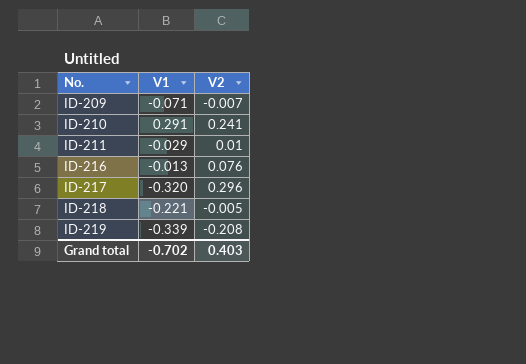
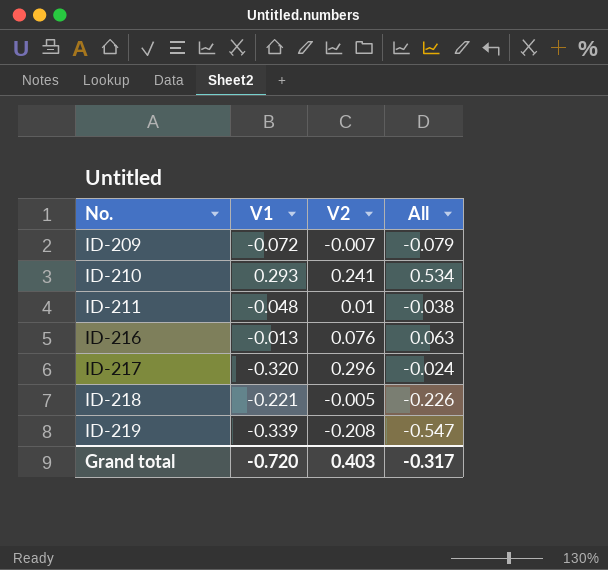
column All | formula: none -> [V1] + [V2]
ID-209 | V1: -0.071 -> -0.072
ID-210 | V1: 0.291 -> 0.293
ID-211 | V1: -0.029 -> -0.048
Grand total | V1: -0.702 -> -0.720

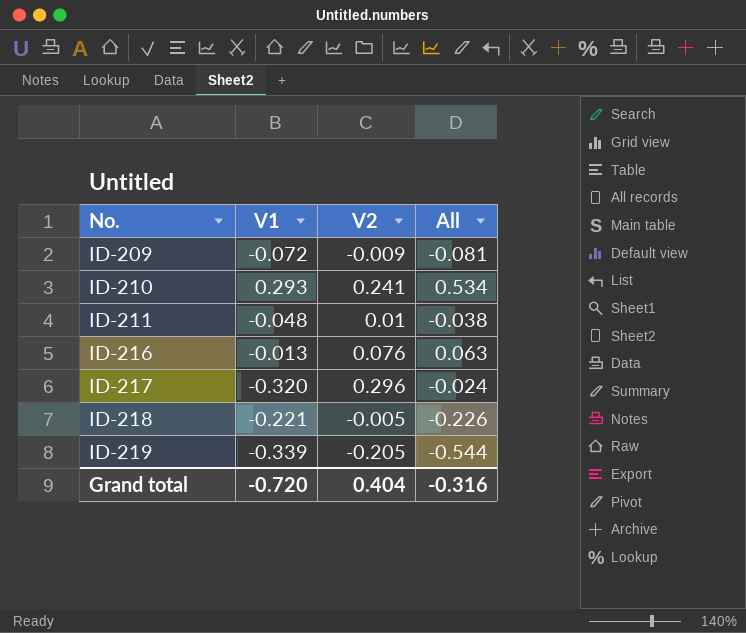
ID-209 | V2: -0.007 -> -0.009
ID-209 | All: -0.079 -> -0.081
ID-219 | V2: -0.208 -> -0.205
ID-219 | All: -0.547 -> -0.544
Grand total | V2: 0.403 -> 0.404
Grand total | All: -0.317 -> -0.316

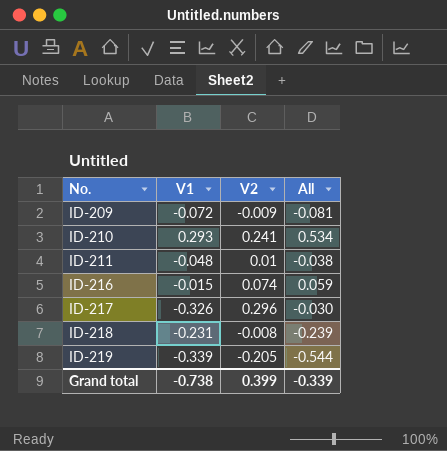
ID-216 | V1: -0.013 -> -0.015
ID-216 | V2: 0.076 -> 0.074
ID-216 | All: 0.063 -> 0.059
ID-217 | V1: -0.320 -> -0.326
ID-217 | All: -0.024 -> -0.030
ID-218 | V1: -0.221 -> -0.231
ID-218 | V2: -0.005 -> -0.008
ID-218 | All: -0.226 -> -0.239
Grand total | V1: -0.720 -> -0.738
Grand total | V2: 0.404 -> 0.399
Grand total | All: -0.316 -> -0.339

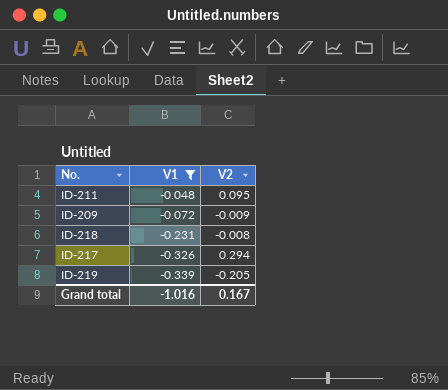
filter: none -> V1 <= -0.048
row order: No. ascending -> V1 descending
column All | formula: [V1] + [V2] -> none
ID-211 | V2: 0.01 -> 0.095
ID-217 | V2: 0.296 -> 0.294
Grand total | V1: -0.738 -> -1.016
Grand total | V2: 0.399 -> 0.167

